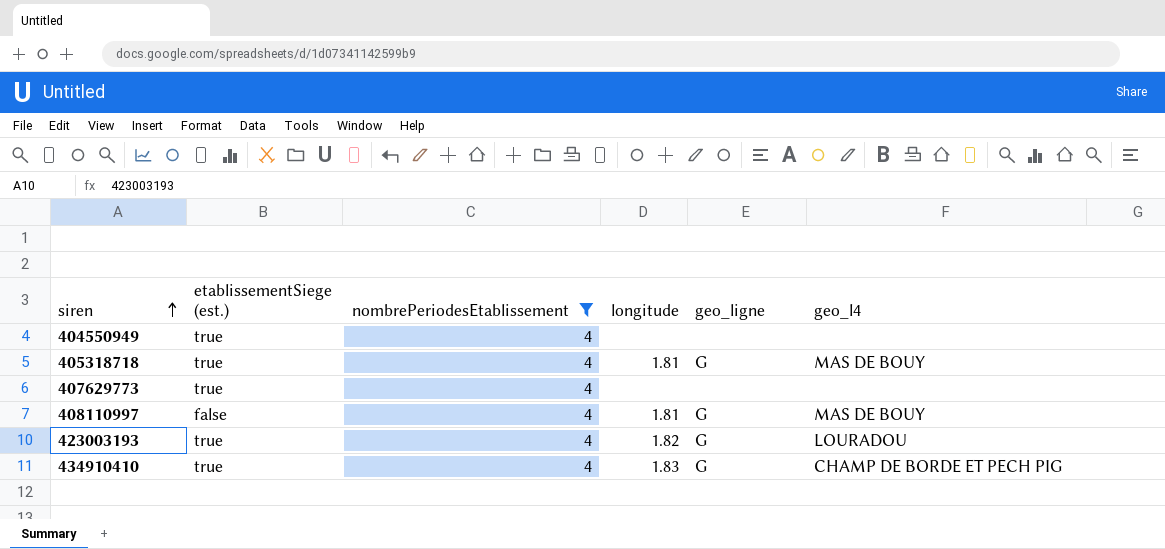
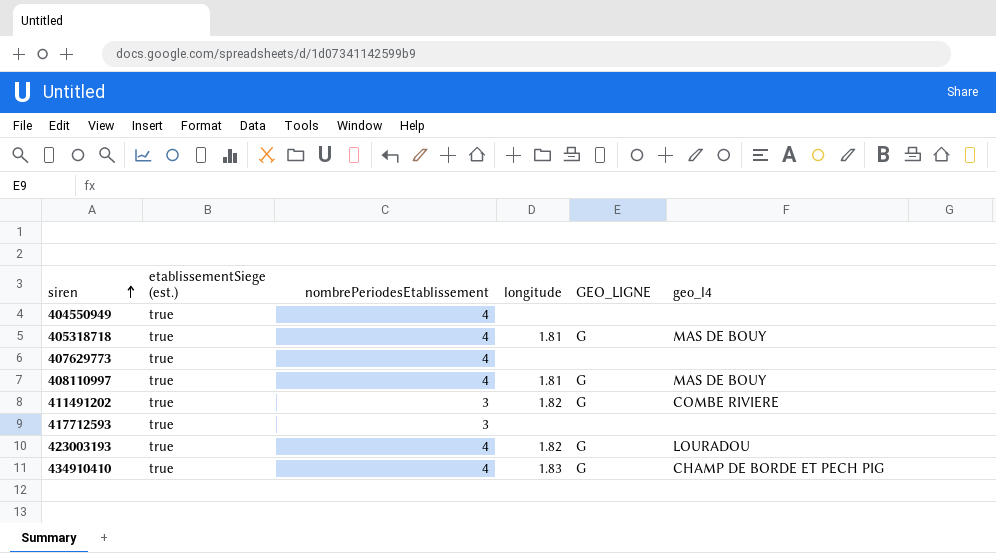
filter: nombrePeriodesEtablissement = 4 -> none
column name: geo_ligne -> GEO_LIGNE
408110997 | etablissementSiege (est.): false -> true

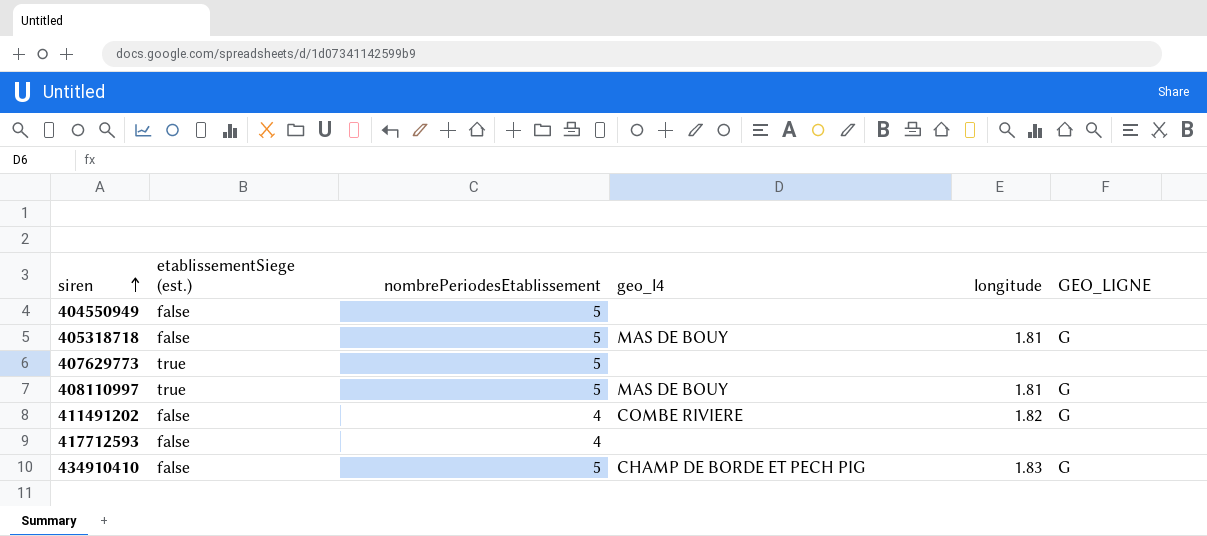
column geo_l4 | position: 6 -> 4
row 423003193: true | 4 | 1.82 | G | LOURADOU -> none
404550949 | etablissementSiege (est.): true -> false
404550949 | nombrePeriodesEtablissement: 4 -> 5
405318718 | etablissementSiege (est.): true -> false
405318718 | nombrePeriodesEtablissement: 4 -> 5
407629773 | nombrePeriodesEtablissement: 4 -> 5
408110997 | nombrePeriodesEtablissement: 4 -> 5
411491202 | etablissementSiege (est.): true -> false
411491202 | nombrePeriodesEtablissement: 3 -> 4
417712593 | etablissementSiege (est.): true -> false
417712593 | nombrePeriodesEtablissement: 3 -> 4
434910410 | etablissementSiege (est.): true -> false
434910410 | nombrePeriodesEtablissement: 4 -> 5

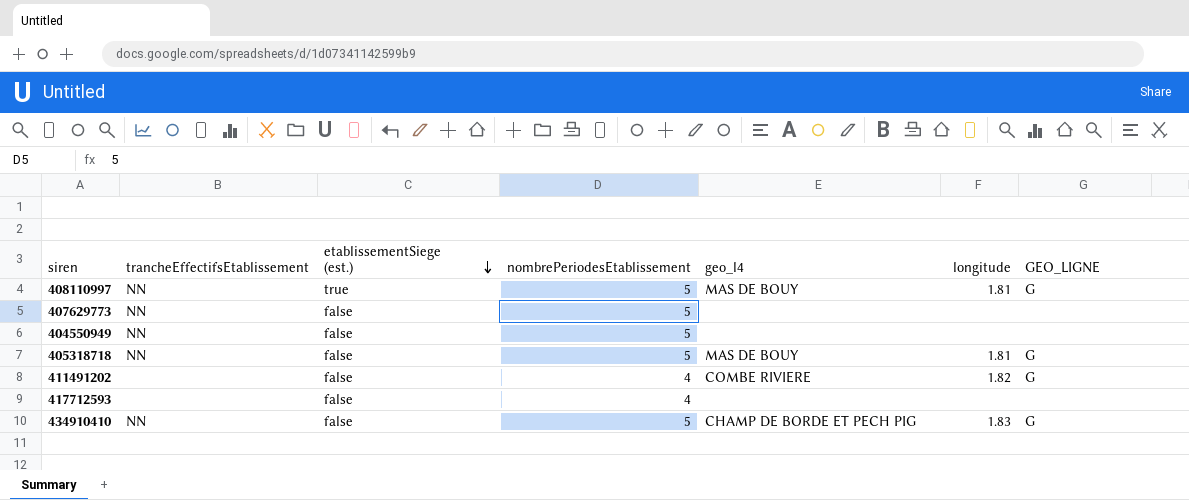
row order: siren ascending -> etablissementSiege (est.) descending
column trancheEffectifsEtablissement | position: none -> 2
407629773 | etablissementSiege (est.): true -> false

